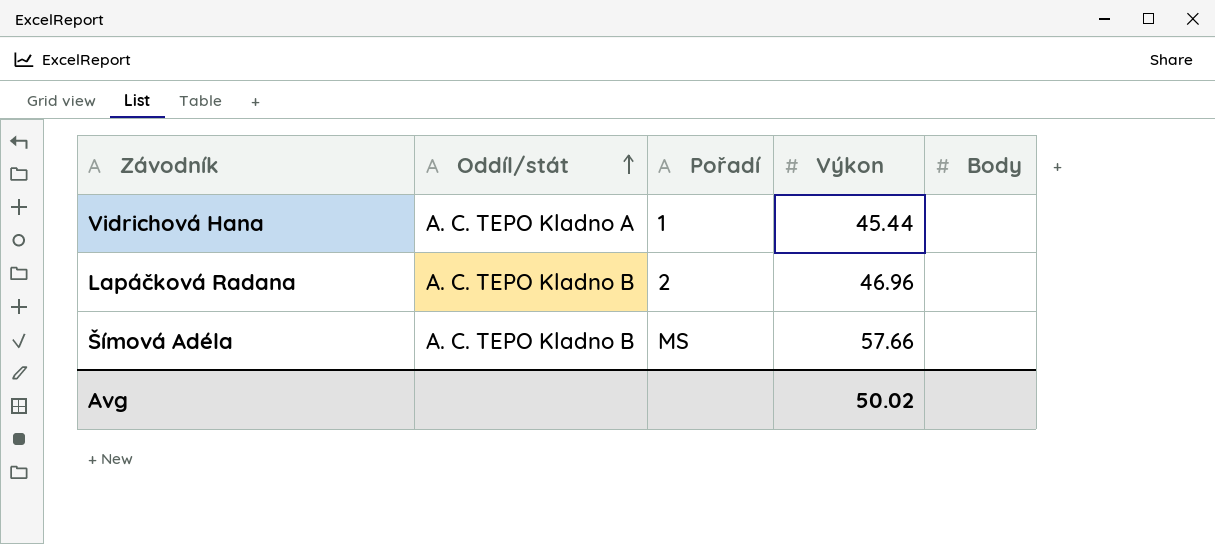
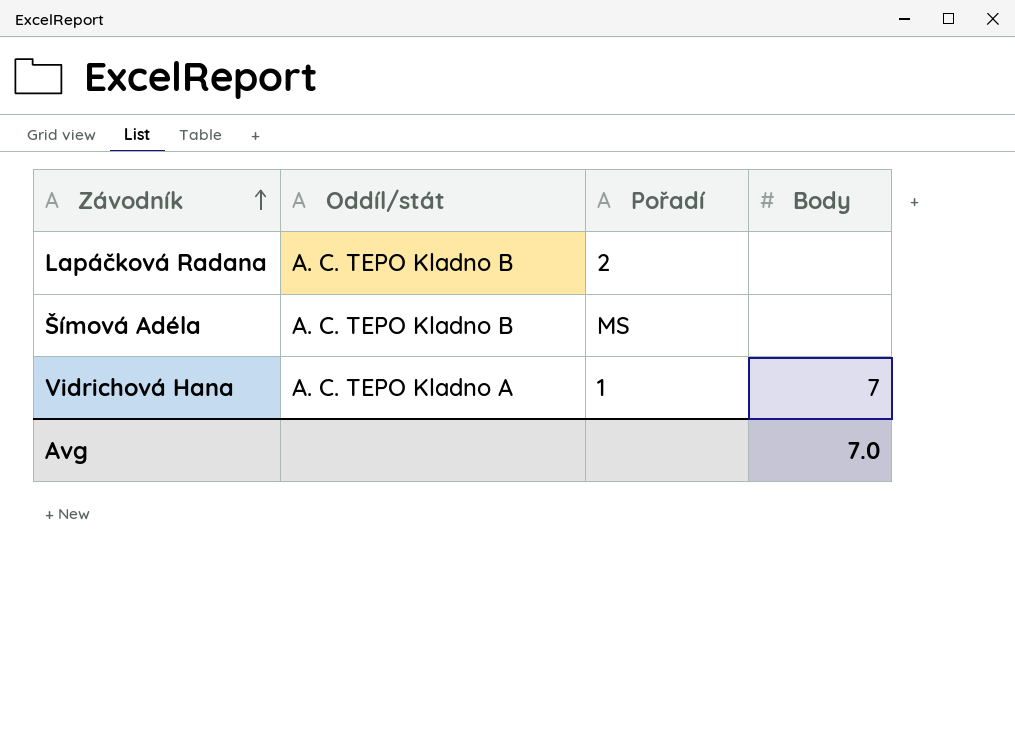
row order: Oddíl/stát ascending -> Závodník ascending
column Výkon | position: 4 -> none
Vidrichová Hana | Body: none -> 7
Avg | Body: none -> 7.0

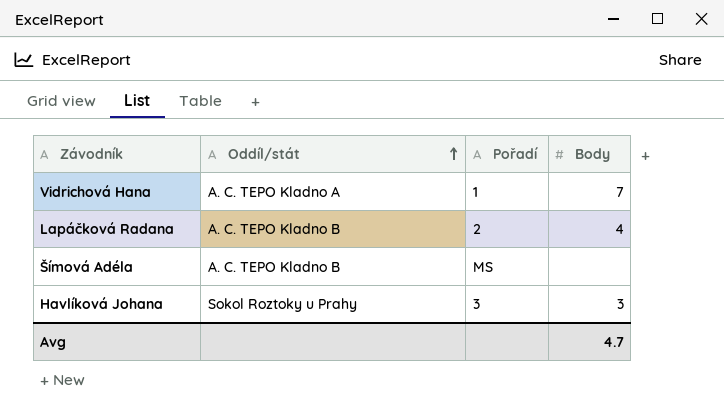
row order: Závodník ascending -> Oddíl/stát ascending
Lapáčková Radana | Body: none -> 4
row Havlíková Johana: none -> Sokol Roztoky u Prahy | 3 | 3
Avg | Body: 7.0 -> 4.7

